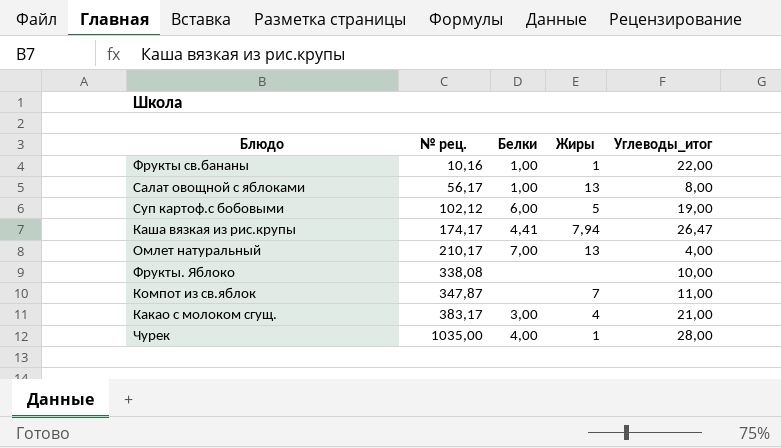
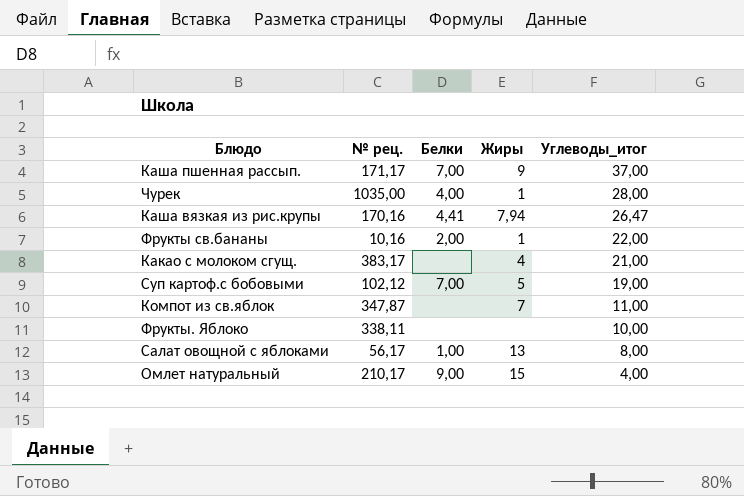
row order: № рец. ascending -> Углеводы_итог descending
row Каша пшенная рассып.: none -> 171,17 | 7,00 | 9 | 37,00
Каша вязкая из рис.крупы | № рец.: 174,17 -> 170,16
Фрукты св.бананы | Белки: 1,00 -> 2,00
Какао с молоком сгущ. | Белки: 3,00 -> none
Суп картоф.с бобовыми | Белки: 6,00 -> 7,00
Фрукты. Яблоко | № рец.: 338,08 -> 338,11
Омлет натуральный | Белки: 7,00 -> 9,00
Омлет натуральный | Жиры: 13 -> 15

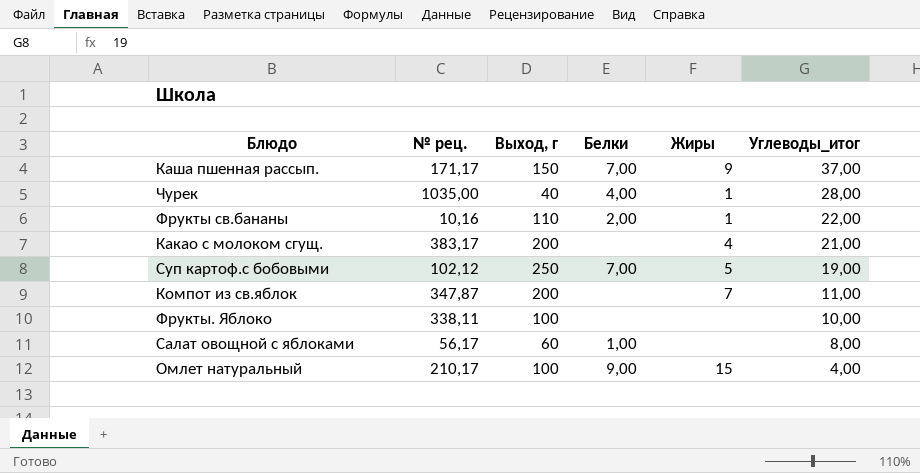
column Выход, г | position: none -> 3
row Каша вязкая из рис.крупы: 170,16 | 4,41 | 7,94 | 26,47 -> none
Салат овощной с яблоками | Жиры: 13 -> none

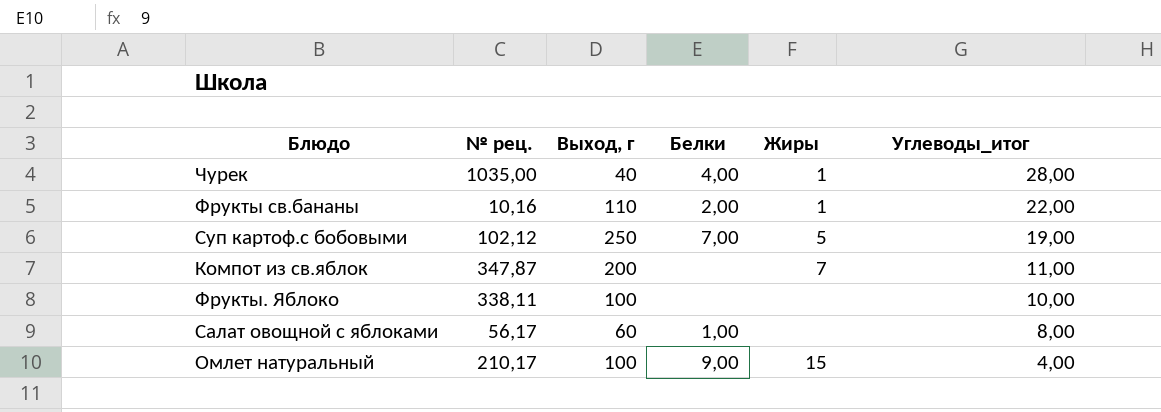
row Каша пшенная рассып.: 171,17 | 150 | 7,00 | 9 | 37,00 -> none
row Какао с молоком сгущ.: 383,17 | 200 | none | 4 | 21,00 -> none

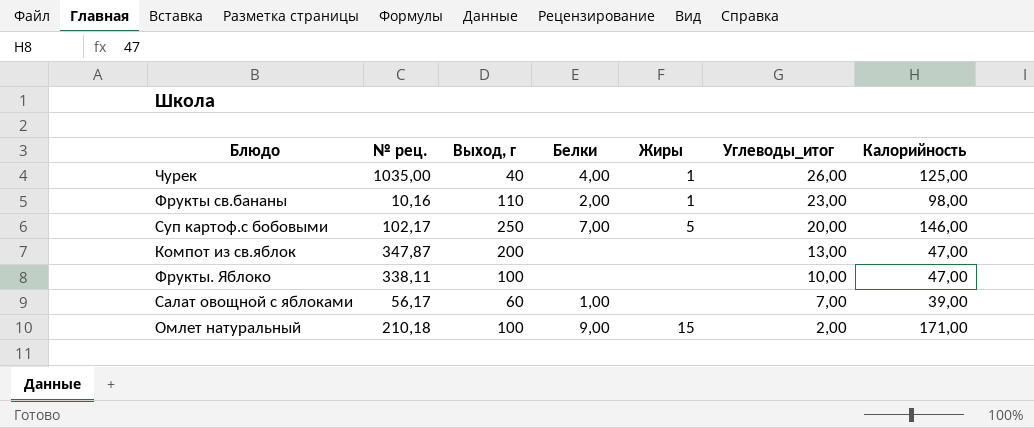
column Калорийность | position: none -> 7
Чурек | Углеводы_итог: 28,00 -> 26,00
Фрукты св.бананы | Углеводы_итог: 22,00 -> 23,00
Суп картоф.с бобовыми | № рец.: 102,12 -> 102,17
Суп картоф.с бобовыми | Углеводы_итог: 19,00 -> 20,00
Компот из св.яблок | Жиры: 7 -> none
Компот из св.яблок | Углеводы_итог: 11,00 -> 13,00
Салат овощной с яблоками | Углеводы_итог: 8,00 -> 7,00
Омлет натуральный | № рец.: 210,17 -> 210,18
Омлет натуральный | Углеводы_итог: 4,00 -> 2,00

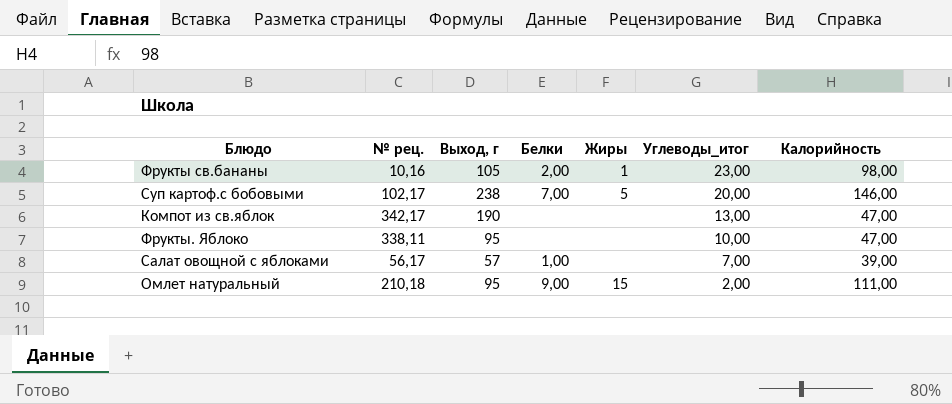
row Чурек: 1035,00 | 40 | 4,00 | 1 | 26,00 | 125,00 -> none
Фрукты св.бананы | Выход, г: 110 -> 105
Суп картоф.с бобовыми | Выход, г: 250 -> 238
Компот из св.яблок | № рец.: 347,87 -> 342,17
Компот из св.яблок | Выход, г: 200 -> 190
Фрукты. Яблоко | Выход, г: 100 -> 95
Салат овощной с яблоками | Выход, г: 60 -> 57
Омлет натуральный | Выход, г: 100 -> 95
Омлет натуральный | Калорийность: 171,00 -> 111,00

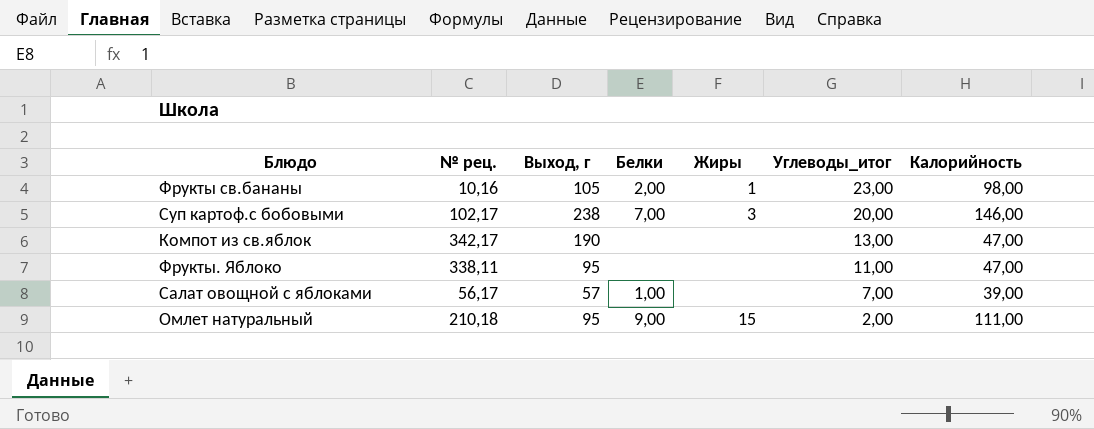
Суп картоф.с бобовыми | Жиры: 5 -> 3
Фрукты. Яблоко | Углеводы_итог: 10,00 -> 11,00

